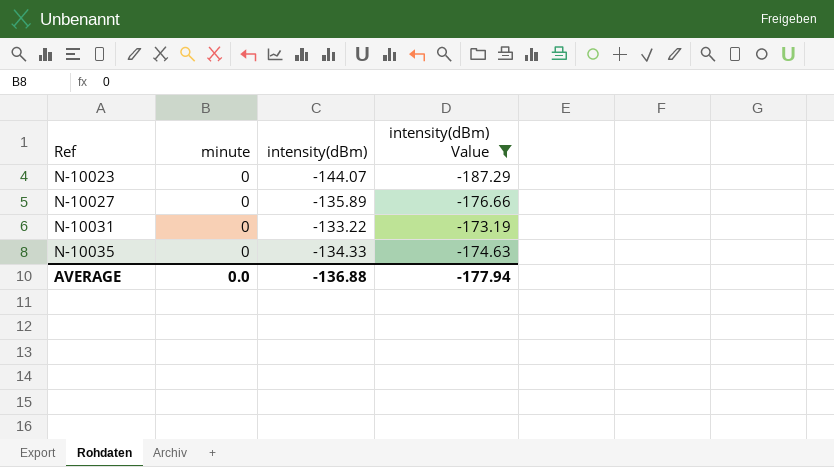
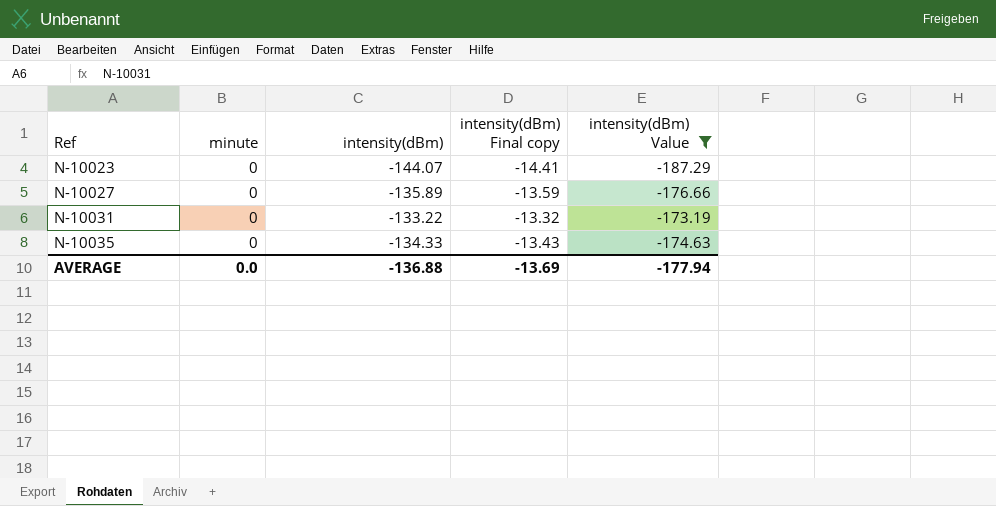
column intensity(dBm) Final copy | formula: none -> [intensity(dBm)] * 0.1

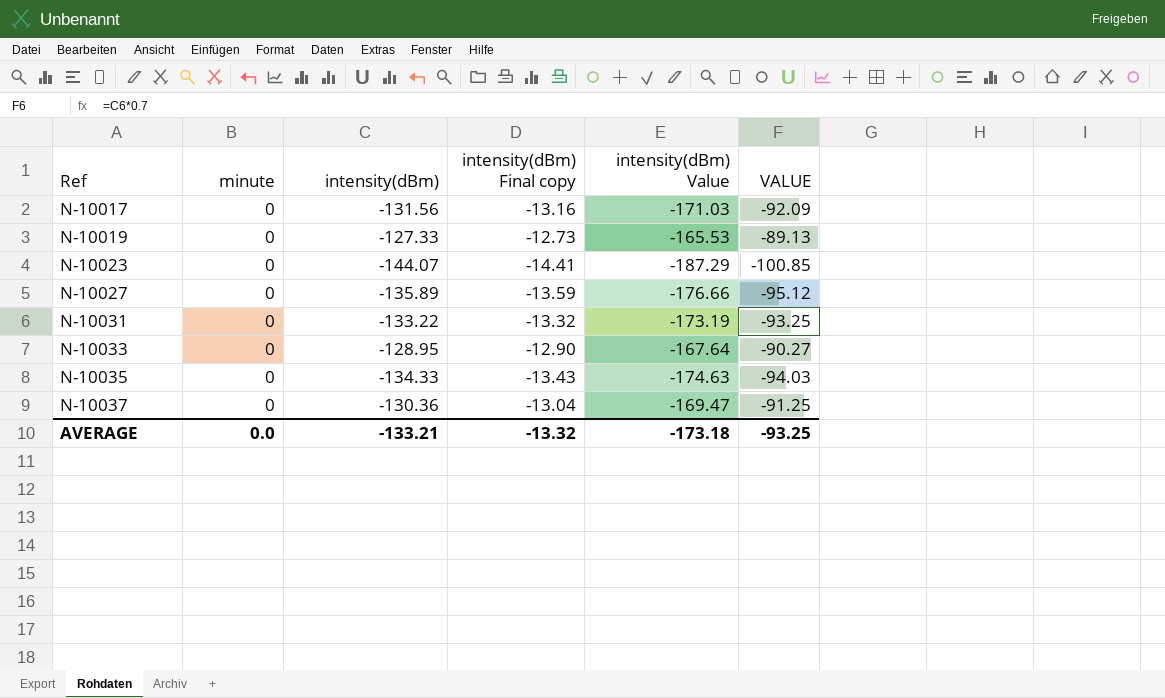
filter: intensity(dBm) Value <= -173.19 -> none
column VALUE | formula: none -> [intensity(dBm)] * 0.7
AVERAGE | intensity(dBm): -136.88 -> -133.21
AVERAGE | intensity(dBm) Final copy: -13.69 -> -13.32
AVERAGE | intensity(dBm) Value: -177.94 -> -173.18

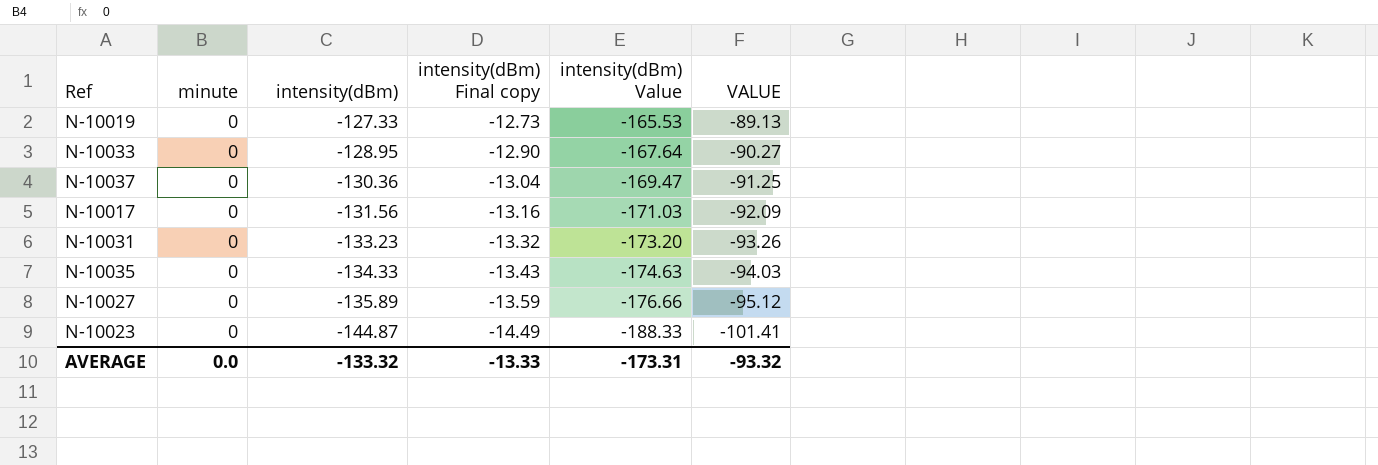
row order: Ref ascending -> intensity(dBm) descending
N-10031 | intensity(dBm): -133.22 -> -133.23
N-10031 | intensity(dBm) Value: -173.19 -> -173.20
N-10031 | VALUE: -93.25 -> -93.26
N-10023 | intensity(dBm): -144.07 -> -144.87
N-10023 | intensity(dBm) Final copy: -14.41 -> -14.49
N-10023 | intensity(dBm) Value: -187.29 -> -188.33
N-10023 | VALUE: -100.85 -> -101.41
AVERAGE | intensity(dBm): -133.21 -> -133.32
AVERAGE | intensity(dBm) Final copy: -13.32 -> -13.33
AVERAGE | intensity(dBm) Value: -173.18 -> -173.31
AVERAGE | VALUE: -93.25 -> -93.32

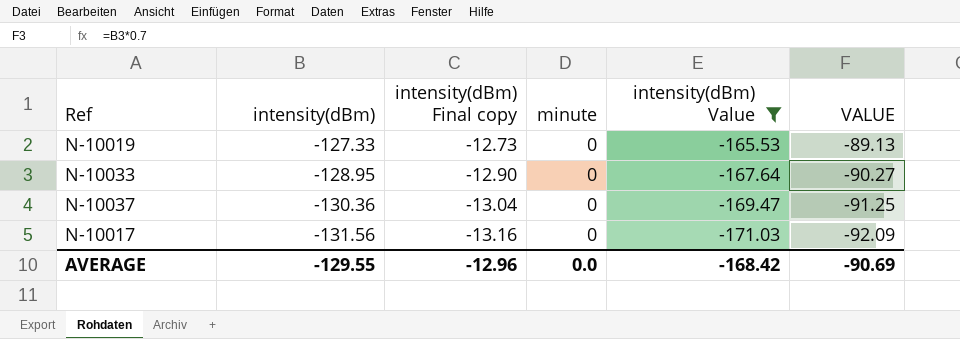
filter: none -> intensity(dBm) Value >= -171.03
column minute | position: 2 -> 4
AVERAGE | intensity(dBm): -133.32 -> -129.55
AVERAGE | intensity(dBm) Final copy: -13.33 -> -12.96
AVERAGE | intensity(dBm) Value: -173.31 -> -168.42
AVERAGE | VALUE: -93.32 -> -90.69

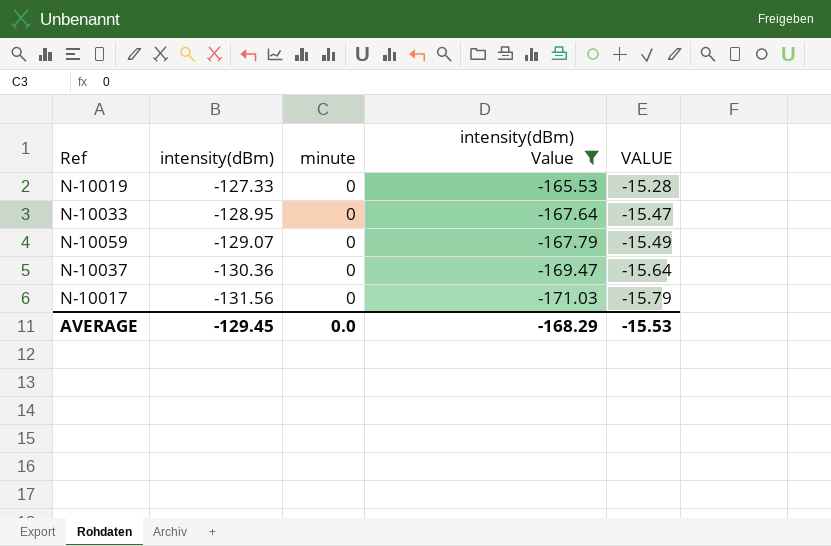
column intensity(dBm) Final copy | formula: [intensity(dBm)] * 0.1 -> none
column VALUE | formula: [intensity(dBm)] * 0.7 -> [intensity(dBm)] * 0.12
row N-10059: none -> -129.07 | 0 | -167.79 | -15.49
AVERAGE | intensity(dBm): -129.55 -> -129.45
AVERAGE | intensity(dBm) Value: -168.42 -> -168.29
AVERAGE | VALUE: -90.69 -> -15.53

